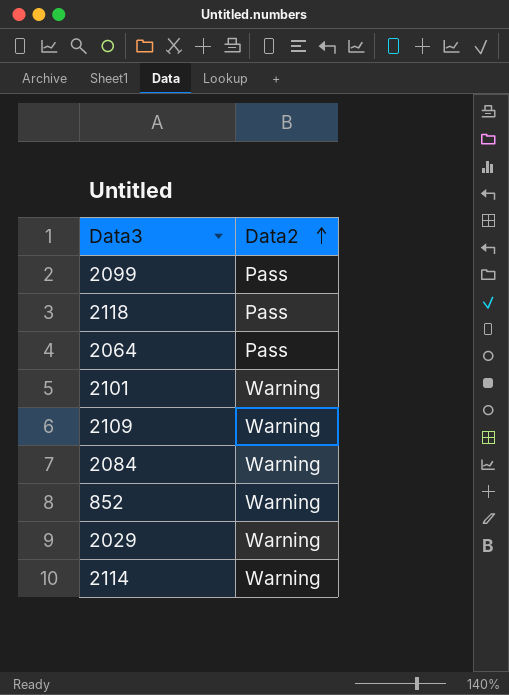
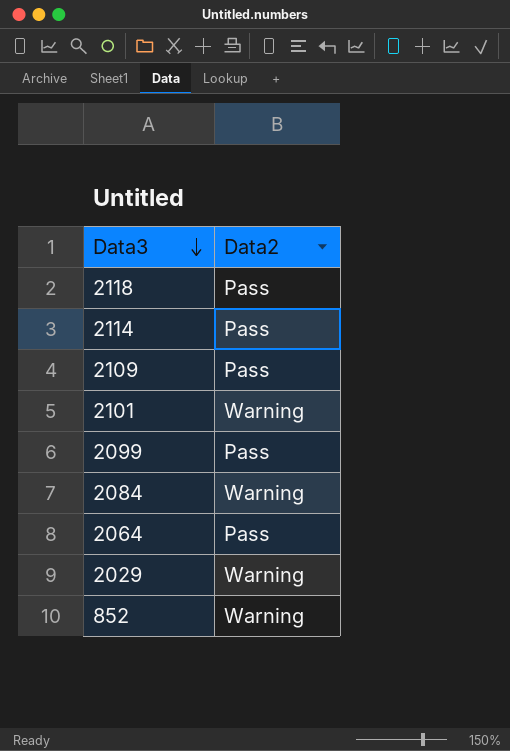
row order: Data2 ascending -> Data3 descending
2114 | Data2: Warning -> Pass
2109 | Data2: Warning -> Pass

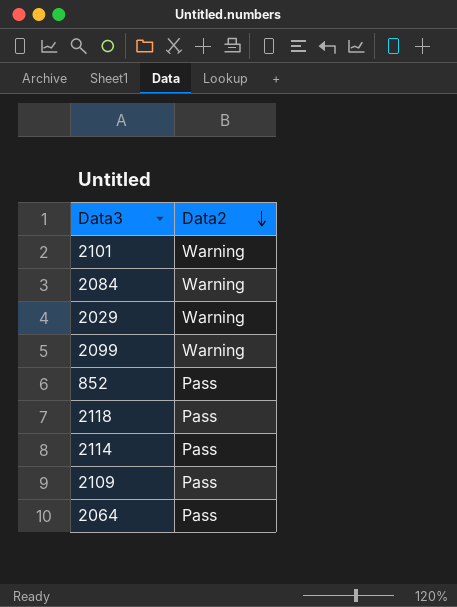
row order: Data3 descending -> Data2 descending
2099 | Data2: Pass -> Warning
852 | Data2: Warning -> Pass

